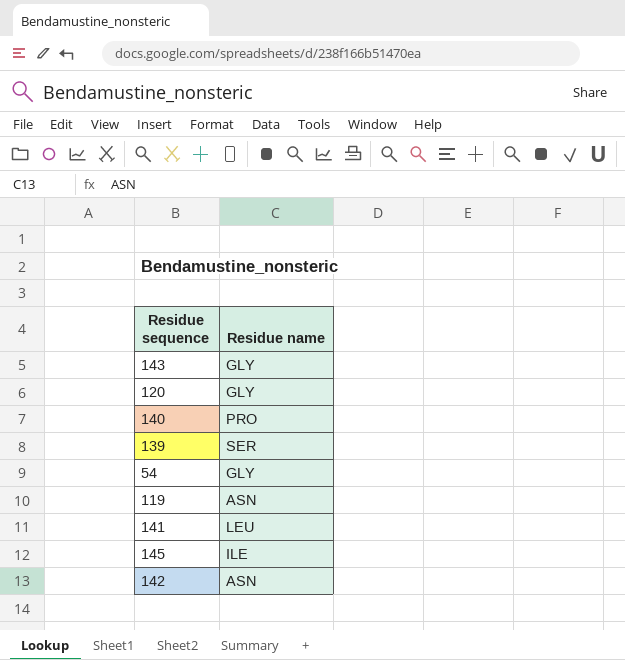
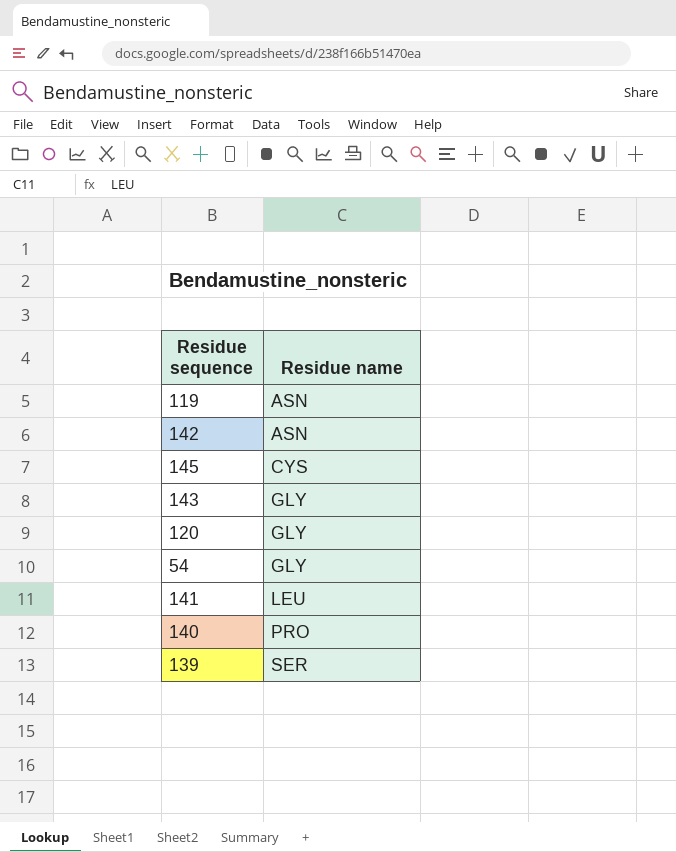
row order: none -> Residue name ascending
145 | Residue name: ILE -> CYS

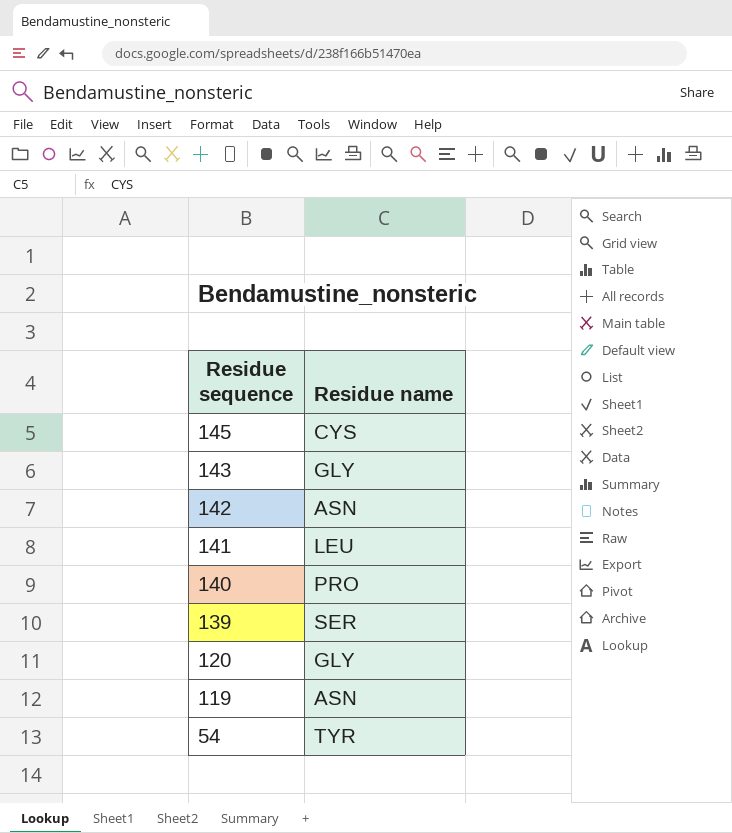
row order: Residue name ascending -> Residue sequence descending
54 | Residue name: GLY -> TYR

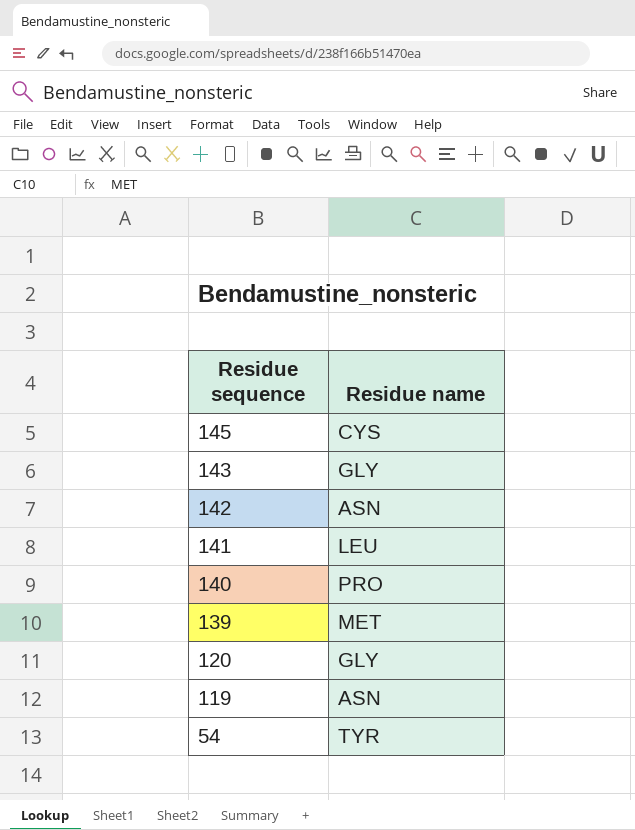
139 | Residue name: SER -> MET

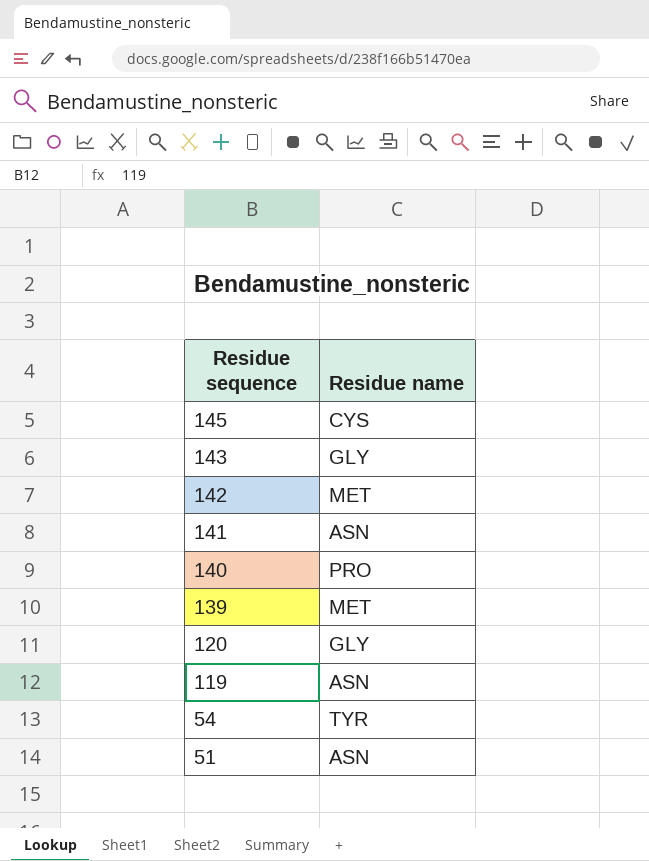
142 | Residue name: ASN -> MET
141 | Residue name: LEU -> ASN
row 51: none -> ASN

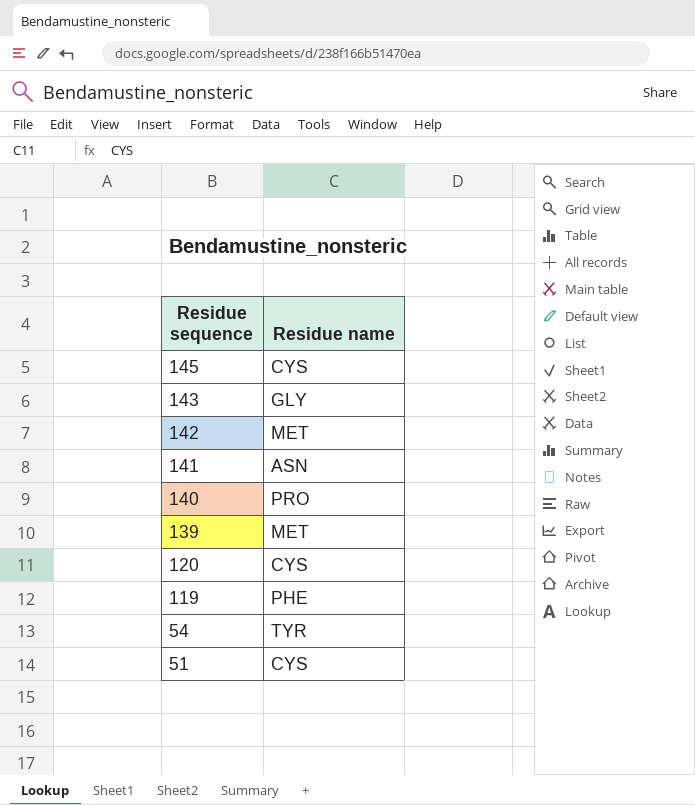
120 | Residue name: GLY -> CYS
119 | Residue name: ASN -> PHE
51 | Residue name: ASN -> CYS

